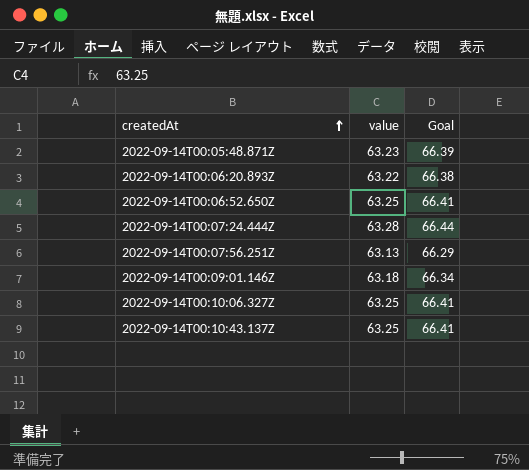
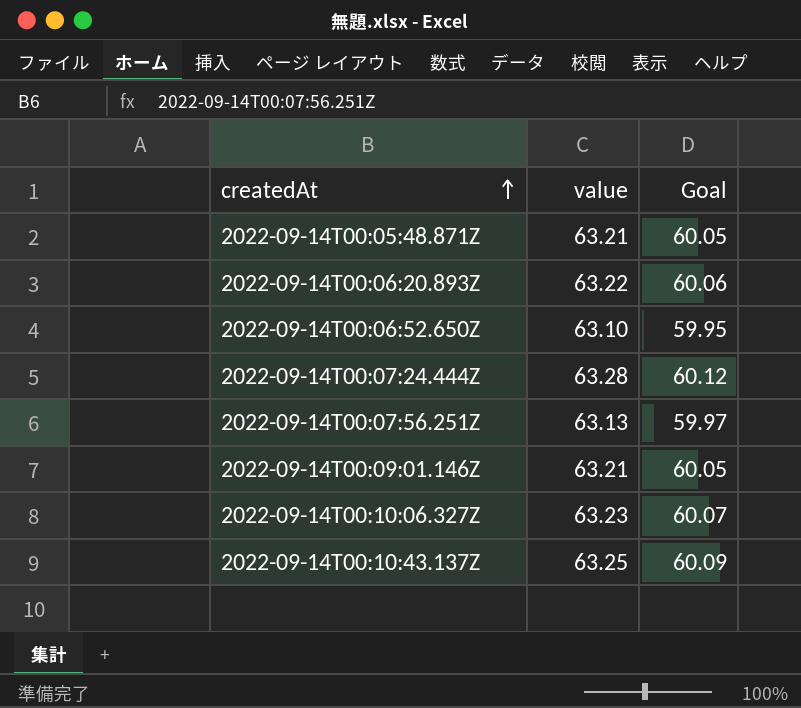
column Goal | formula: [value] * 1.05 -> [value] * 0.95
2022-09-14T00:05:48.871Z | value: 63.23 -> 63.21
2022-09-14T00:06:52.650Z | value: 63.25 -> 63.10
2022-09-14T00:09:01.146Z | value: 63.18 -> 63.21
2022-09-14T00:10:06.327Z | value: 63.25 -> 63.23

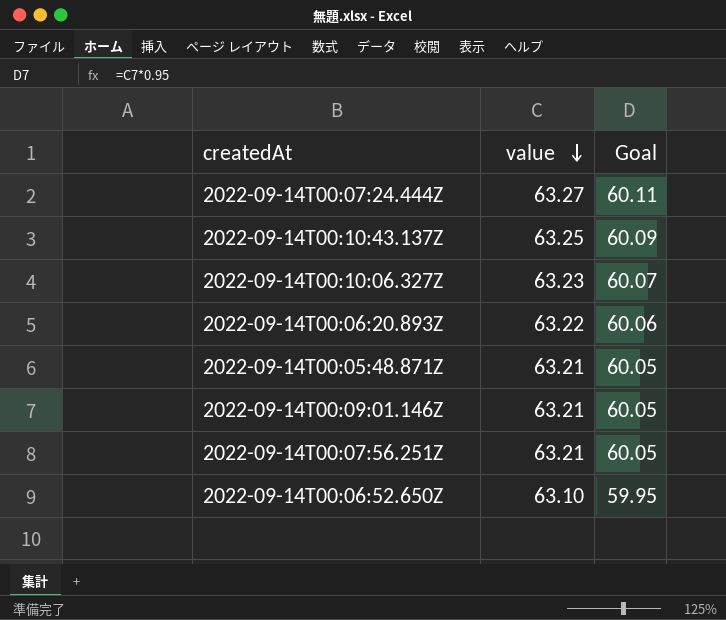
row order: createdAt ascending -> value descending
2022-09-14T00:07:24.444Z | value: 63.28 -> 63.27
2022-09-14T00:07:24.444Z | Goal: 60.12 -> 60.11
2022-09-14T00:07:56.251Z | value: 63.13 -> 63.21
2022-09-14T00:07:56.251Z | Goal: 59.97 -> 60.05

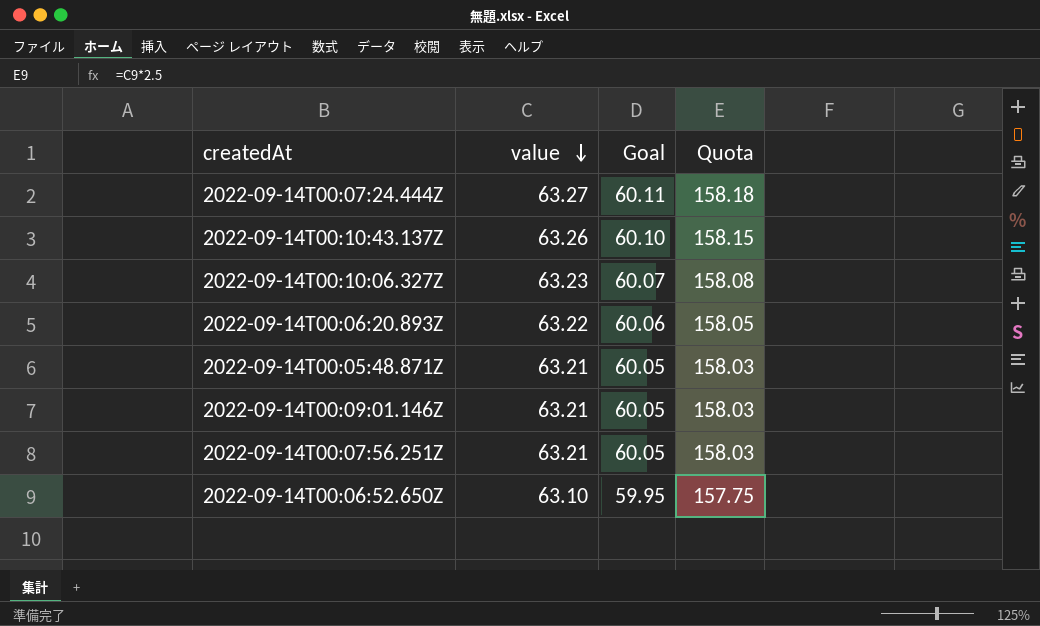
column Quota | formula: none -> [value] * 2.5
2022-09-14T00:10:43.137Z | value: 63.25 -> 63.26
2022-09-14T00:10:43.137Z | Goal: 60.09 -> 60.10

